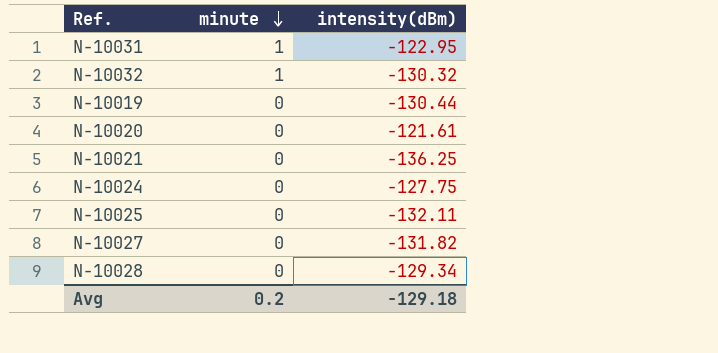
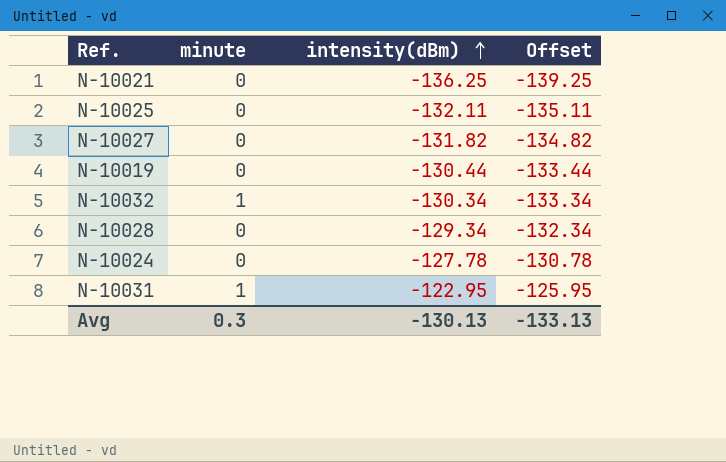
row order: minute descending -> intensity(dBm) ascending
column Offset | formula: none -> [intensity(dBm)] - 3
row N-10020: 0 | -121.61 -> none
N-10032 | intensity(dBm): -130.32 -> -130.34
N-10024 | intensity(dBm): -127.75 -> -127.78
Avg | minute: 0.2 -> 0.3
Avg | intensity(dBm): -129.18 -> -130.13

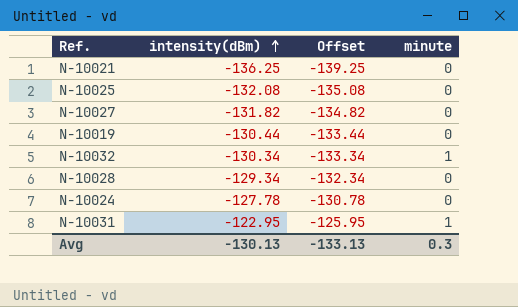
column minute | position: 2 -> 4
N-10025 | intensity(dBm): -132.11 -> -132.08
N-10025 | Offset: -135.11 -> -135.08

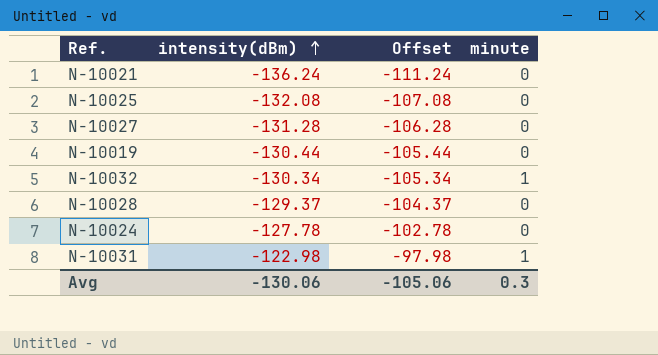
column Offset | formula: [intensity(dBm)] - 3 -> [intensity(dBm)] + 25
N-10021 | intensity(dBm): -136.25 -> -136.24
N-10027 | intensity(dBm): -131.82 -> -131.28
N-10028 | intensity(dBm): -129.34 -> -129.37
N-10031 | intensity(dBm): -122.95 -> -122.98
Avg | intensity(dBm): -130.13 -> -130.06
Avg | Offset: -133.13 -> -105.06

